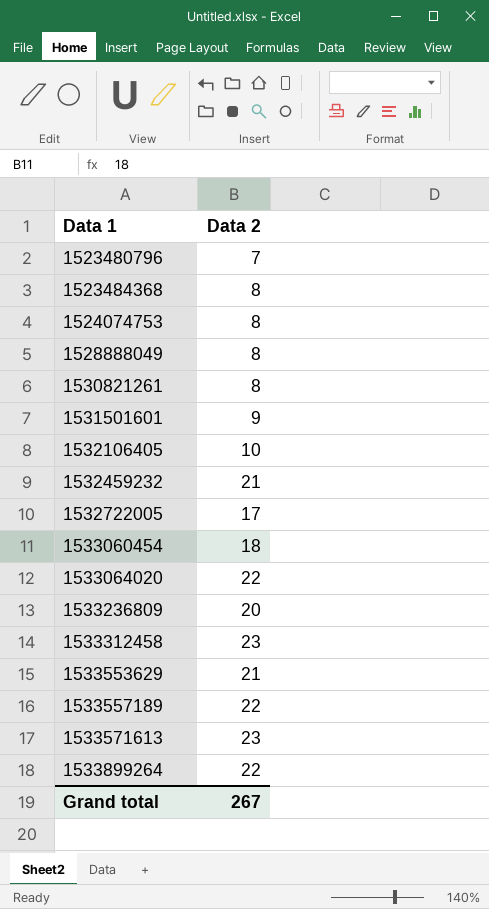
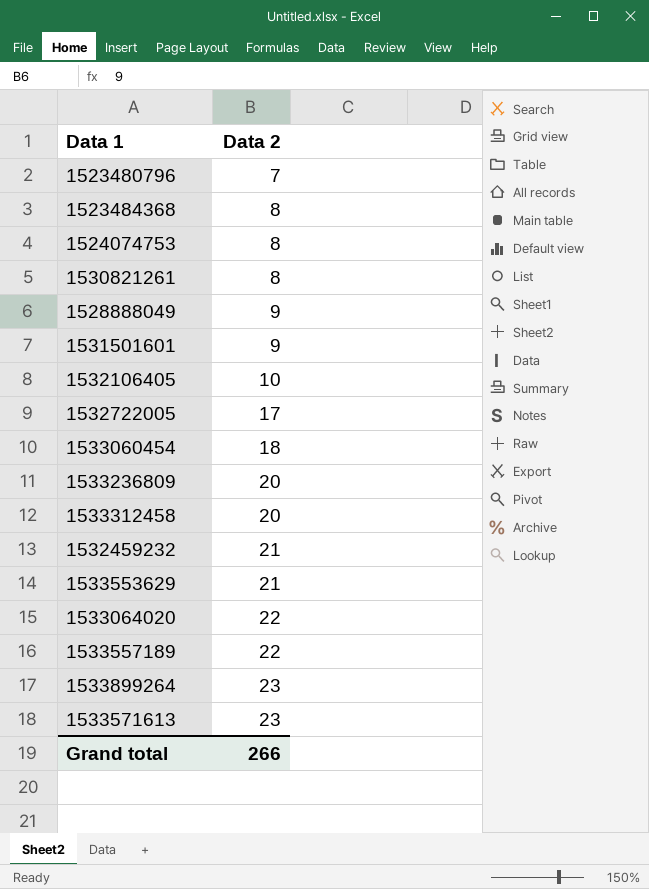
row order: Data 1 ascending -> Data 2 ascending
1528888049 | Data 2: 8 -> 9
1533312458 | Data 2: 23 -> 20
1533899264 | Data 2: 22 -> 23
Grand total | Data 2: 267 -> 266

